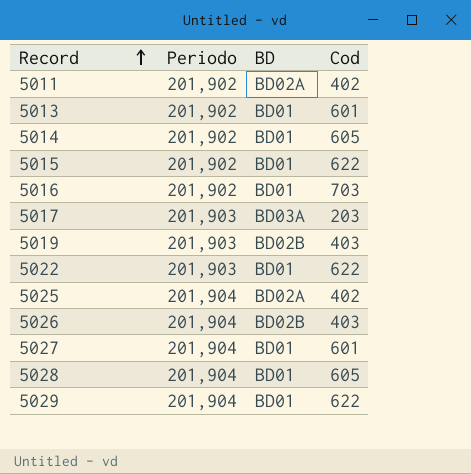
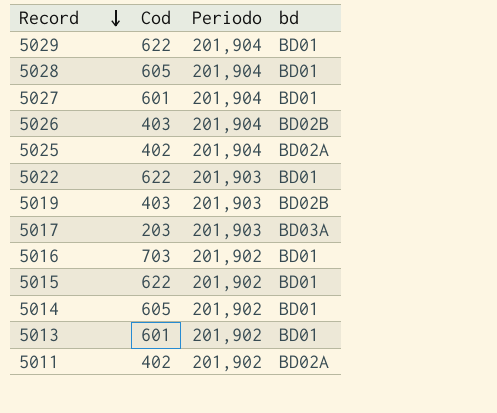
row order: Record ascending -> Record descending
column Cod | position: 4 -> 2
column name: BD -> bd

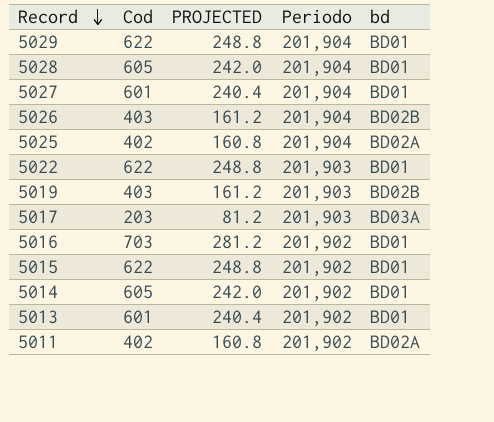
column PROJECTED | formula: none -> [Cod] * 0.4

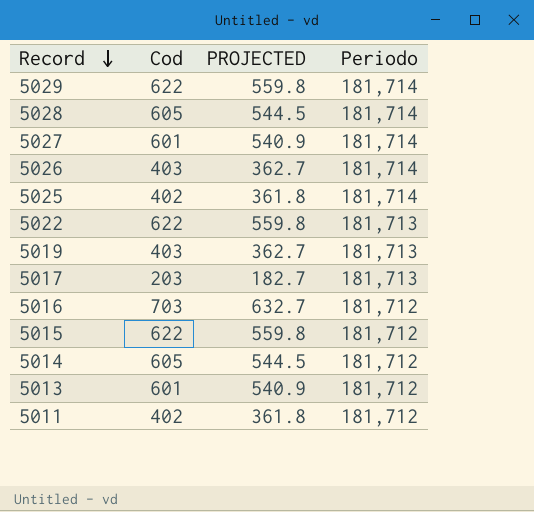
column bd | position: 5 -> none
column PROJECTED | formula: [Cod] * 0.4 -> [Cod] * 0.9
5029 | Periodo: 201,904 -> 181,714
5028 | Periodo: 201,904 -> 181,714
5027 | Periodo: 201,904 -> 181,714
5026 | Periodo: 201,904 -> 181,714
5025 | Periodo: 201,904 -> 181,714
5022 | Periodo: 201,903 -> 181,713
5019 | Periodo: 201,903 -> 181,713
5017 | Periodo: 201,903 -> 181,713
5016 | Periodo: 201,902 -> 181,712
5015 | Periodo: 201,902 -> 181,712
5014 | Periodo: 201,902 -> 181,712
5013 | Periodo: 201,902 -> 181,712
5011 | Periodo: 201,902 -> 181,712

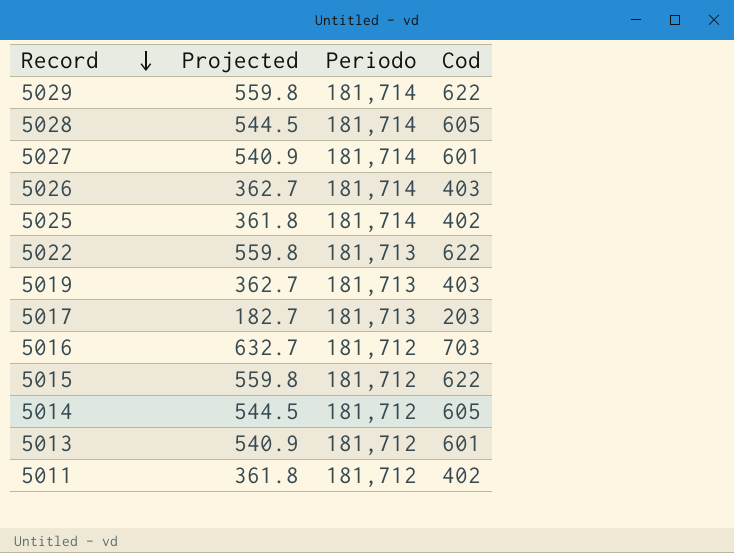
column name: PROJECTED -> Projected
column Cod | position: 2 -> 4

